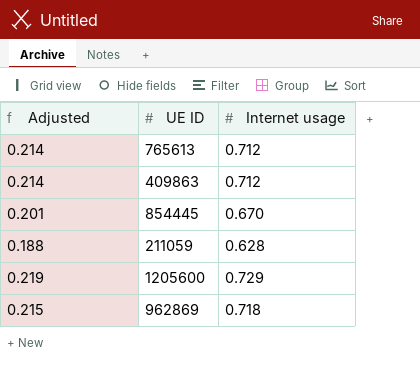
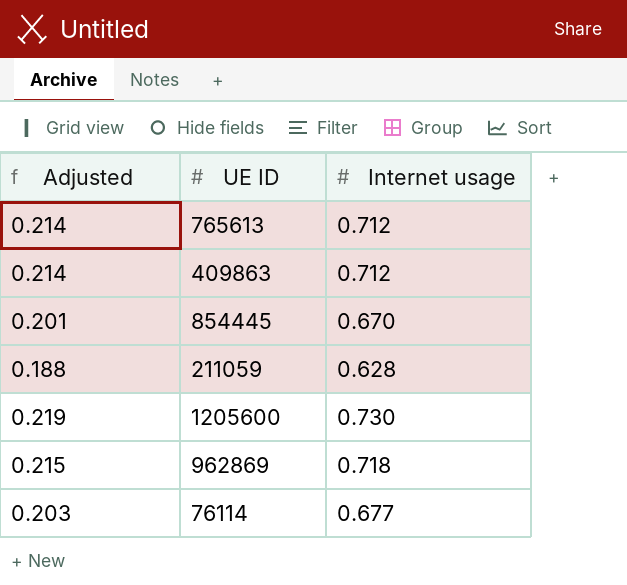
1205600 | Internet usage: 0.729 -> 0.730
row 76114: none -> 0.203 | 0.677

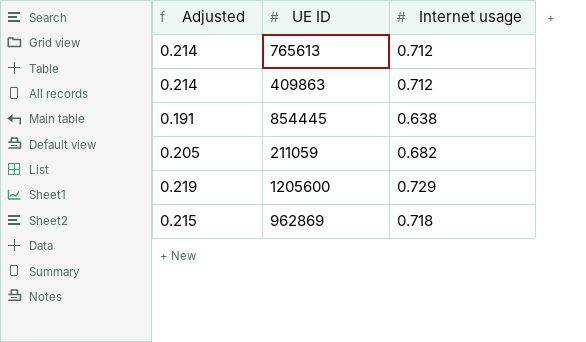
row 76114: 0.203 | 0.677 -> none
854445 | Adjusted: 0.201 -> 0.191
854445 | Internet usage: 0.670 -> 0.638
211059 | Adjusted: 0.188 -> 0.205
211059 | Internet usage: 0.628 -> 0.682
1205600 | Internet usage: 0.730 -> 0.729

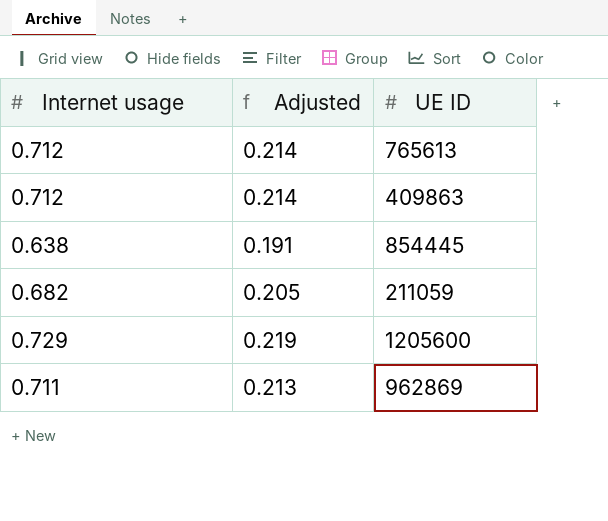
column Internet usage | position: 3 -> 1
962869 | Internet usage: 0.718 -> 0.711
962869 | Adjusted: 0.215 -> 0.213

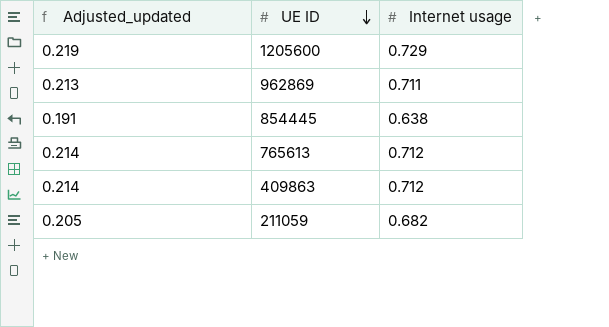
row order: none -> UE ID descending
column name: Adjusted -> Adjusted_updated
column Internet usage | position: 1 -> 3

